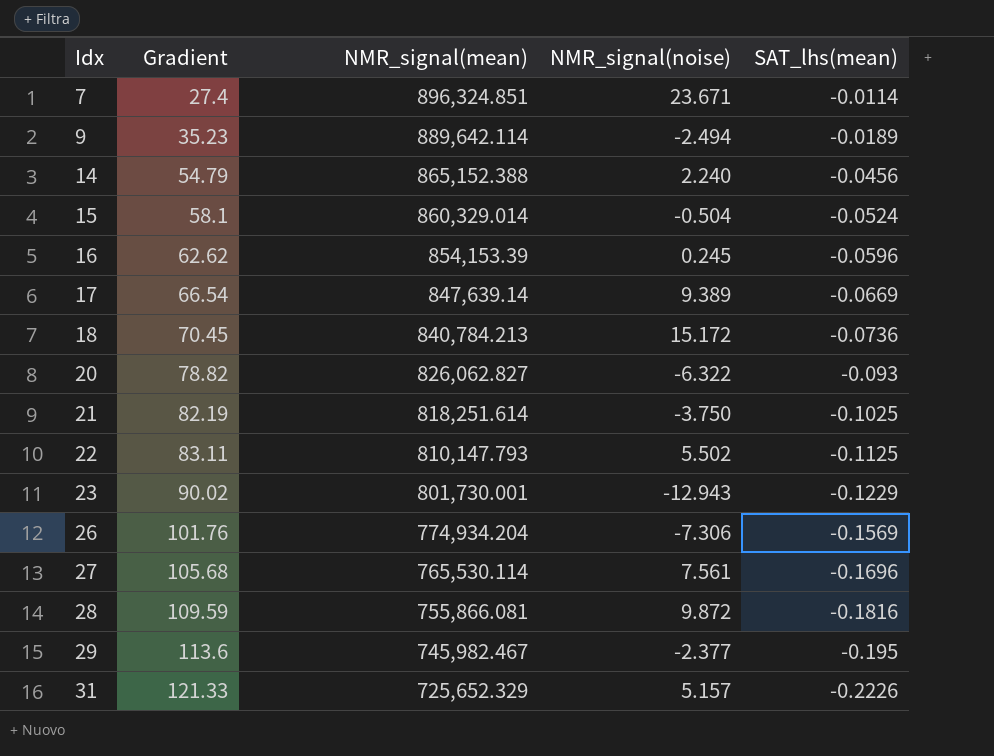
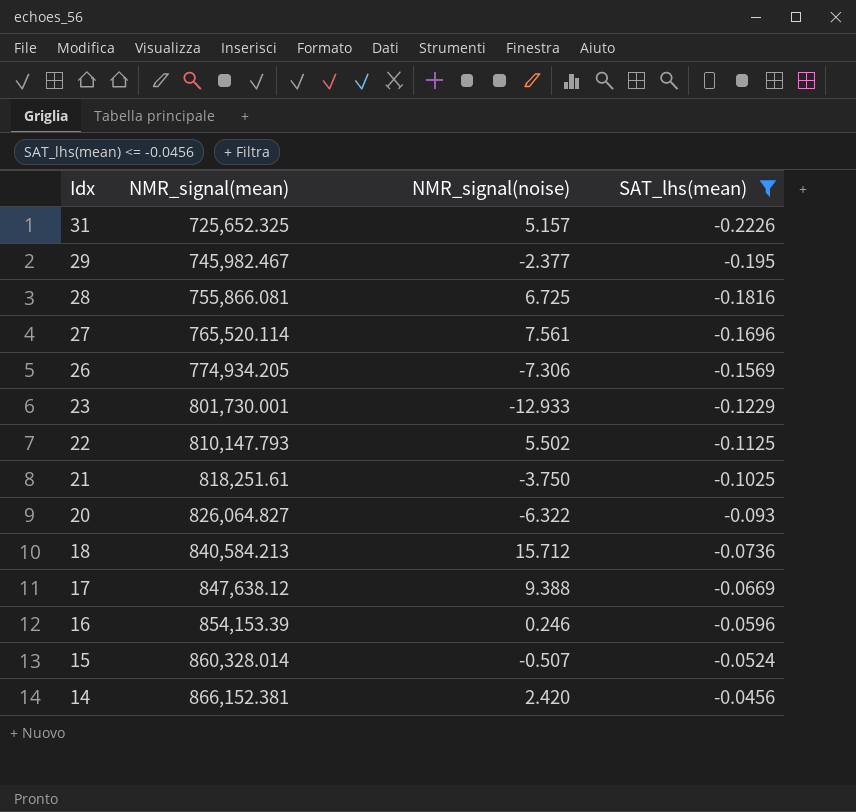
filter: none -> SAT_lhs(mean) <= -0.0456
row order: Idx ascending -> Idx descending
column Gradient | position: 2 -> none
31 | NMR_signal(mean): 725,652.329 -> 725,652.325
28 | NMR_signal(noise): 9.872 -> 6.725
27 | NMR_signal(mean): 765,530.114 -> 765,520.114
26 | NMR_signal(mean): 774,934.204 -> 774,934.205
23 | NMR_signal(noise): -12.943 -> -12.933
21 | NMR_signal(mean): 818,251.614 -> 818,251.61
20 | NMR_signal(mean): 826,062.827 -> 826,064.827
18 | NMR_signal(mean): 840,784.213 -> 840,584.213
18 | NMR_signal(noise): 15.172 -> 15.712
17 | NMR_signal(mean): 847,639.14 -> 847,638.12
17 | NMR_signal(noise): 9.389 -> 9.388
16 | NMR_signal(noise): 0.245 -> 0.246
15 | NMR_signal(mean): 860,329.014 -> 860,328.014
15 | NMR_signal(noise): -0.504 -> -0.507
14 | NMR_signal(mean): 865,152.388 -> 866,152.381
14 | NMR_signal(noise): 2.240 -> 2.420

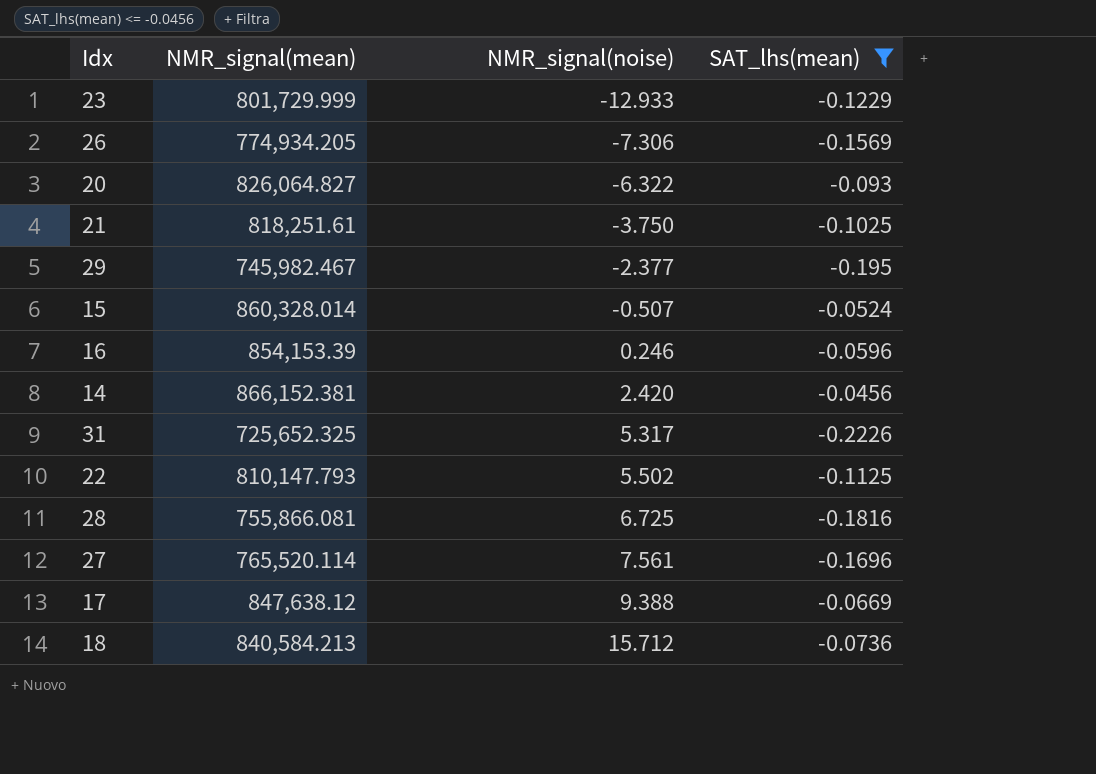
row order: Idx descending -> NMR_signal(noise) ascending
23 | NMR_signal(mean): 801,730.001 -> 801,729.999
31 | NMR_signal(noise): 5.157 -> 5.317

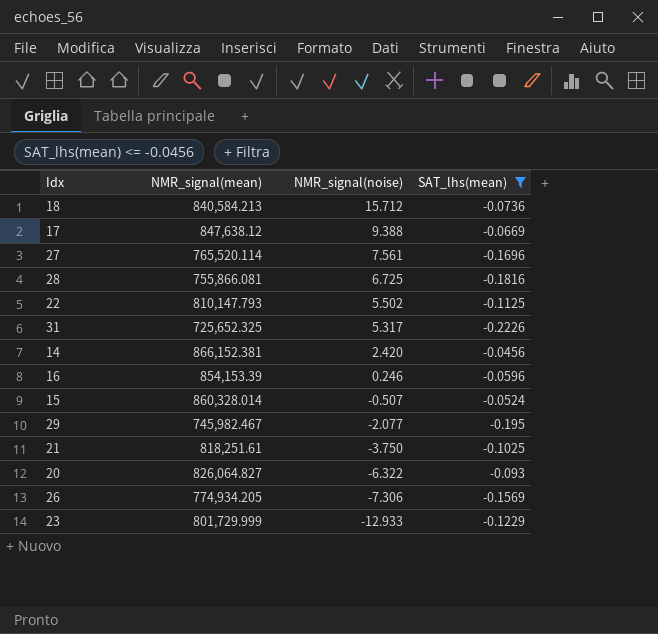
row order: NMR_signal(noise) ascending -> NMR_signal(noise) descending
29 | NMR_signal(noise): -2.377 -> -2.077

